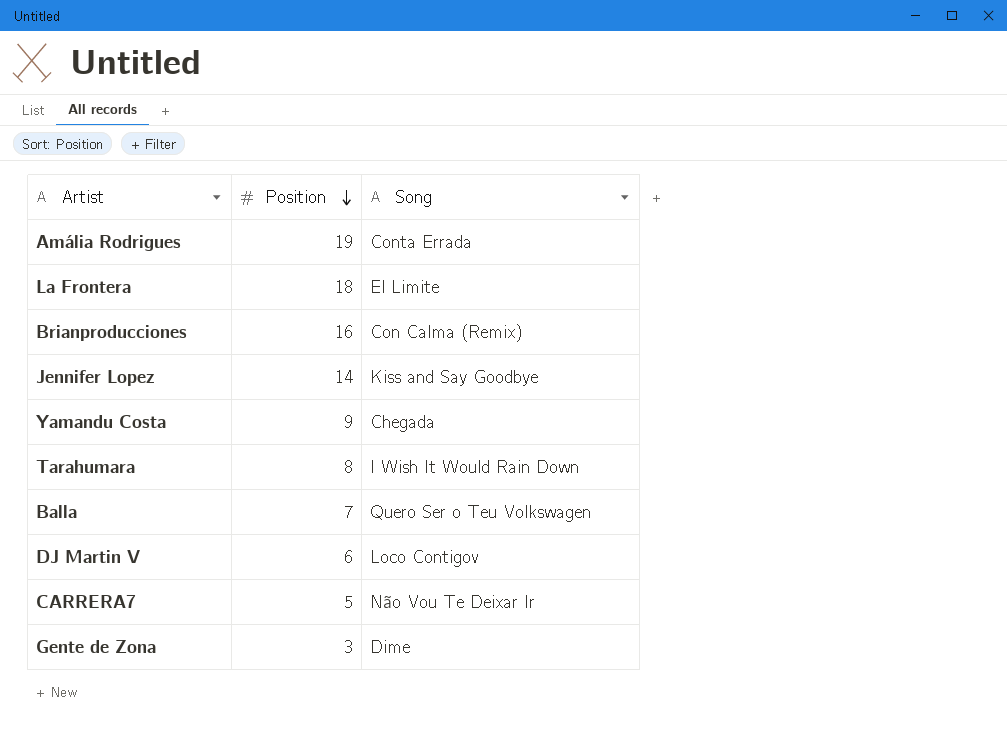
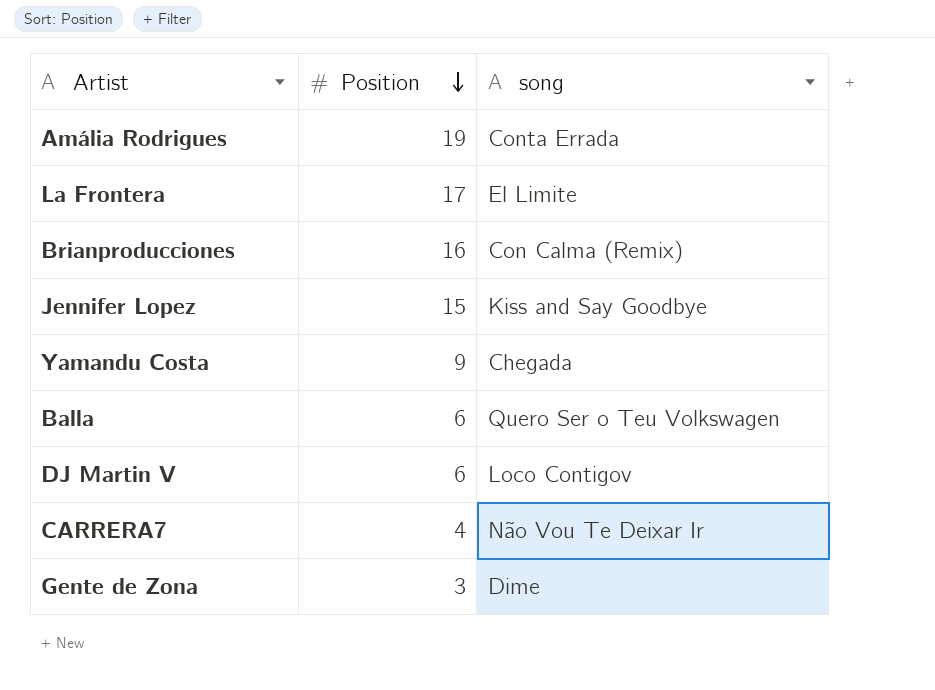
column name: Song -> song
row Tarahumara: 8 | I Wish It Would Rain Down -> none
La Frontera | Position: 18 -> 17
Jennifer Lopez | Position: 14 -> 15
Balla | Position: 7 -> 6
CARRERA7 | Position: 5 -> 4

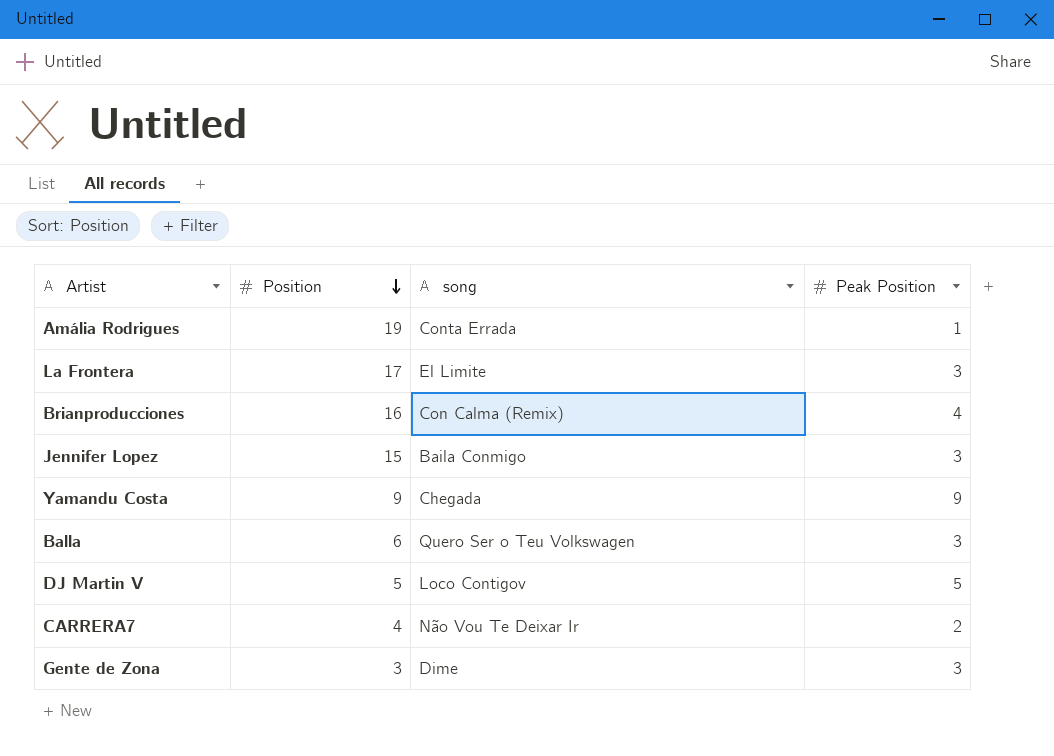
column Peak Position | position: none -> 4
Jennifer Lopez | song: Kiss and Say Goodbye -> Baila Conmigo
DJ Martin V | Position: 6 -> 5

